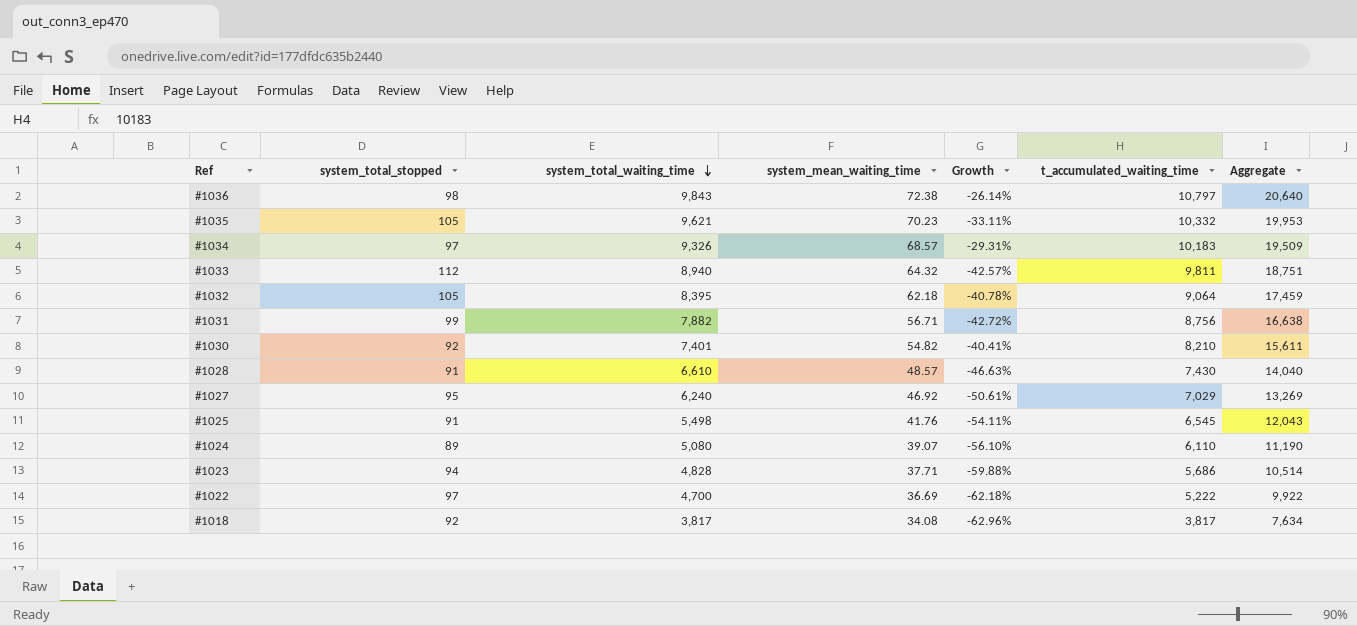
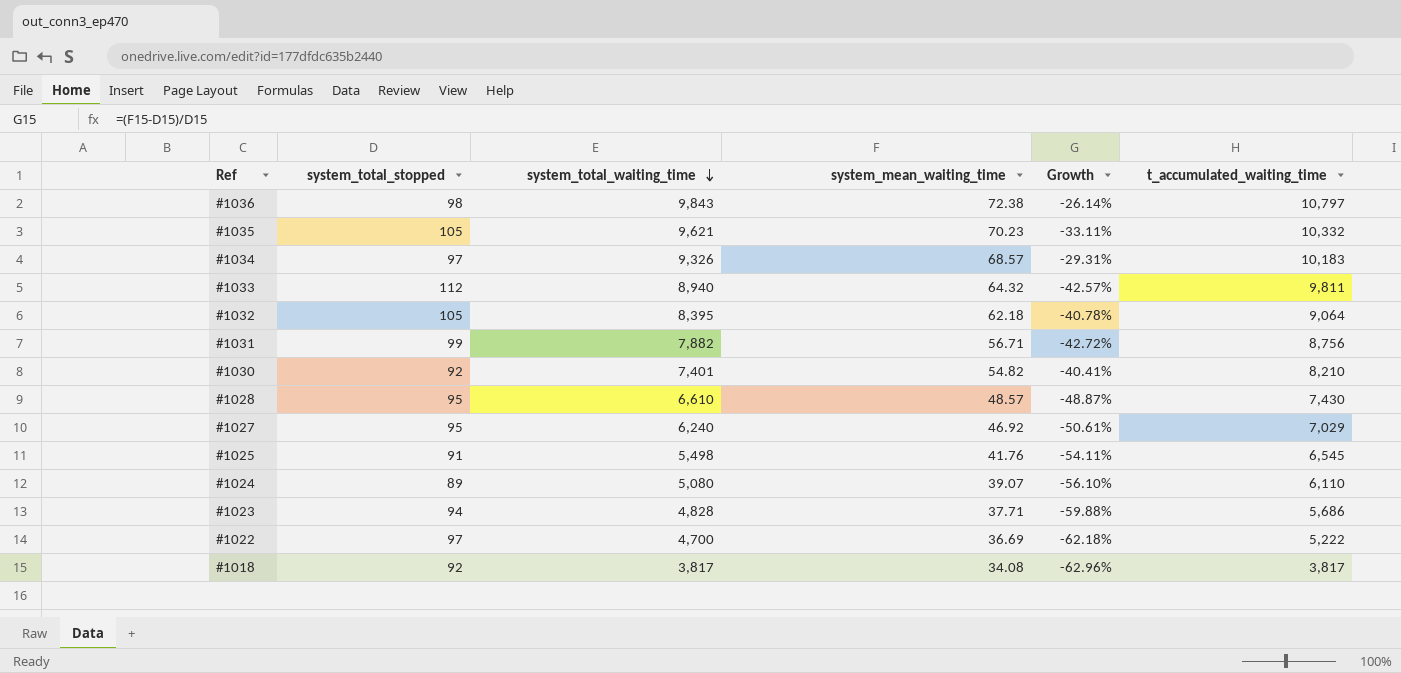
column Aggregate | formula: [system_total_waiting_time] + [t_accumulated_waiting_time] -> none
#1028 | system_total_stopped: 91 -> 95
#1028 | Growth: -46.63% -> -48.87%

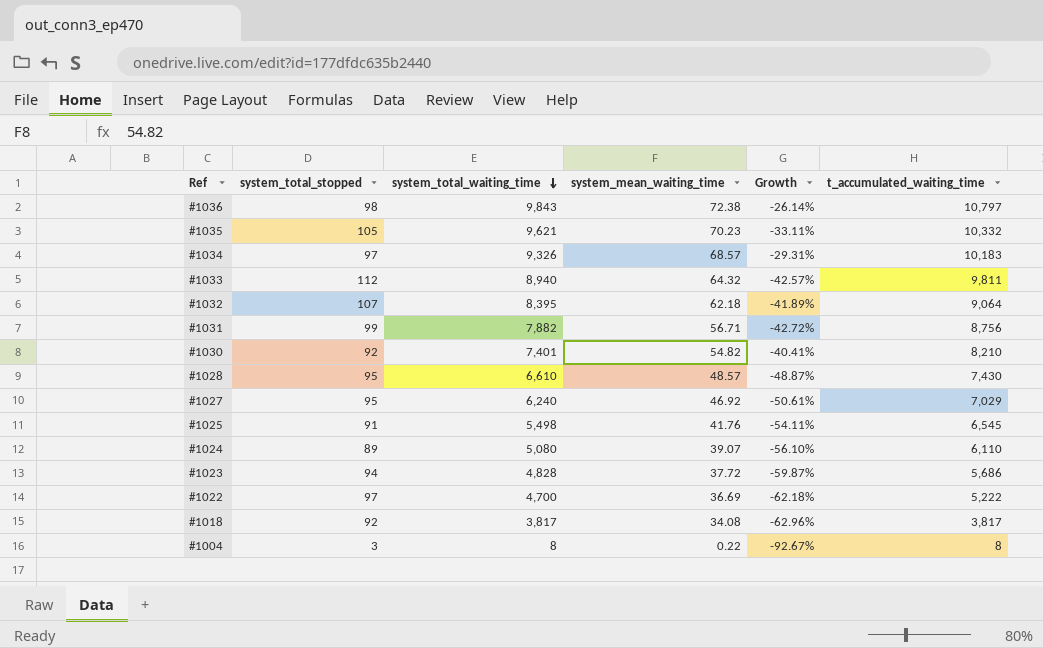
#1032 | system_total_stopped: 105 -> 107
#1032 | Growth: -40.78% -> -41.89%
#1023 | system_mean_waiting_time: 37.71 -> 37.72
#1023 | Growth: -59.88% -> -59.87%
row #1004: none -> 3 | 8 | 0.22 | -92.67% | 8

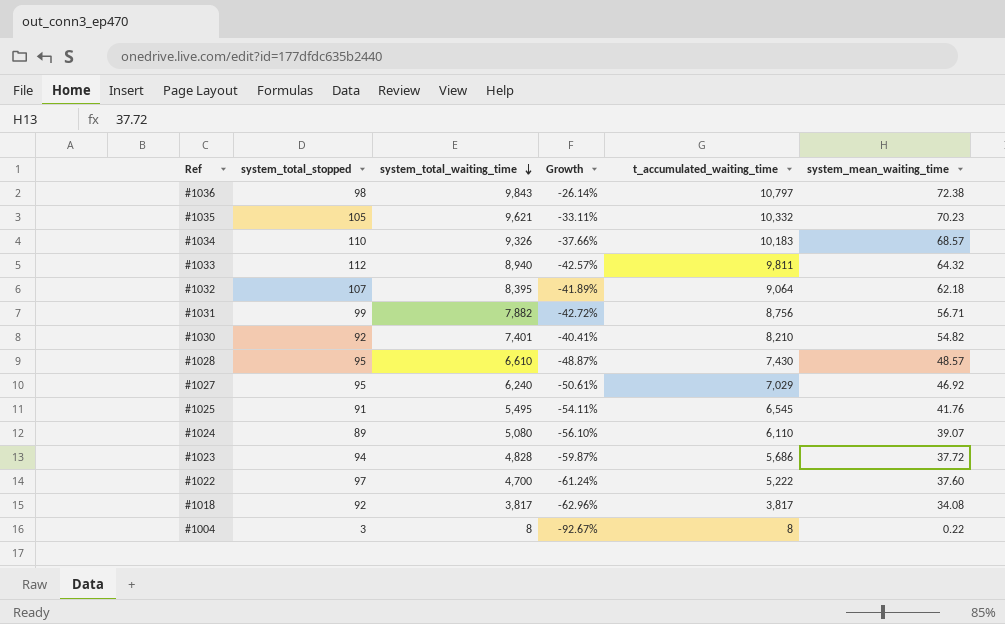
column system_mean_waiting_time | position: 4 -> 6
#1034 | system_total_stopped: 97 -> 110
#1034 | Growth: -29.31% -> -37.66%
#1025 | system_total_waiting_time: 5,498 -> 5,495
#1022 | Growth: -62.18% -> -61.24%
#1022 | system_mean_waiting_time: 36.69 -> 37.60

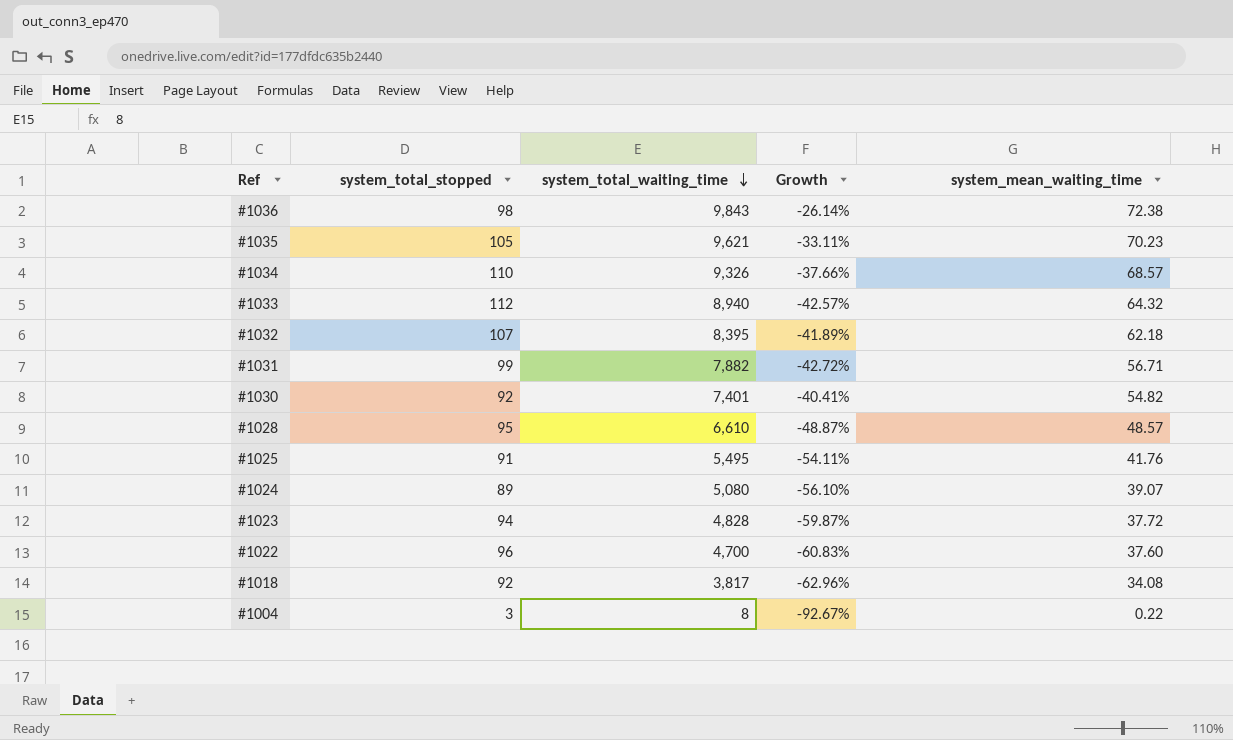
column t_accumulated_waiting_time | position: 5 -> none
row #1027: 95 | 6,240 | -50.61% | 7,029 | 46.92 -> none
#1022 | system_total_stopped: 97 -> 96
#1022 | Growth: -61.24% -> -60.83%

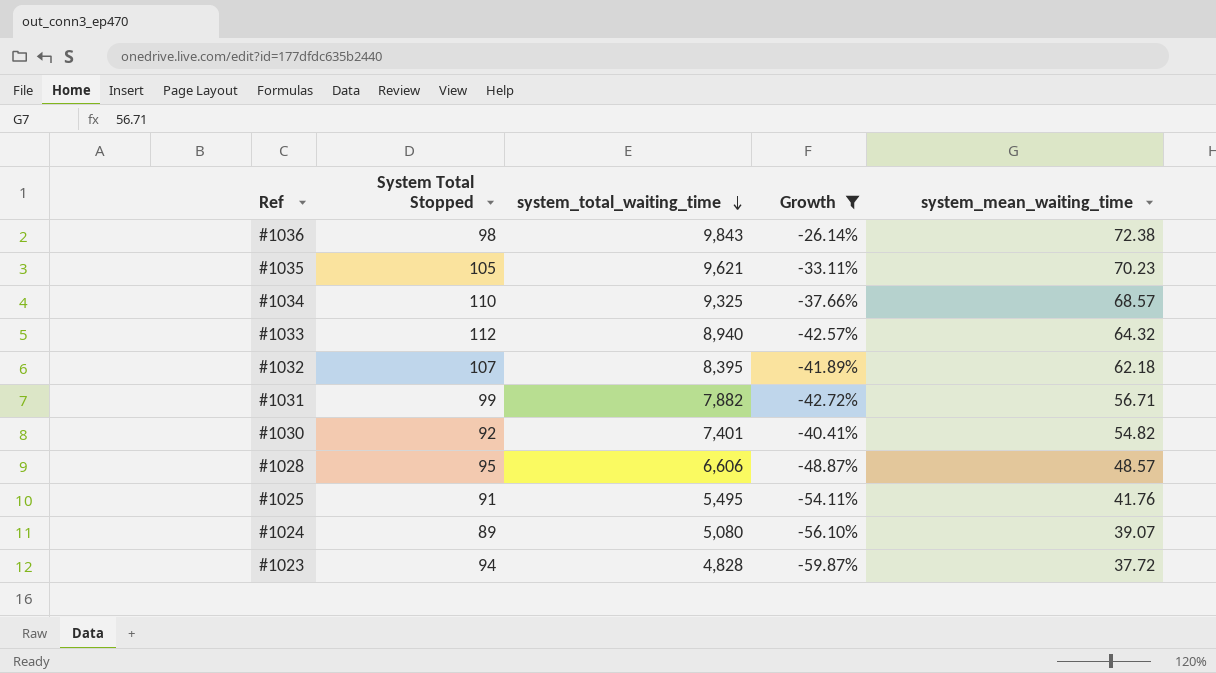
filter: none -> Growth >= -59.87%
column name: system_total_stopped -> System Total Stopped
#1034 | system_total_waiting_time: 9,326 -> 9,325
#1028 | system_total_waiting_time: 6,610 -> 6,606

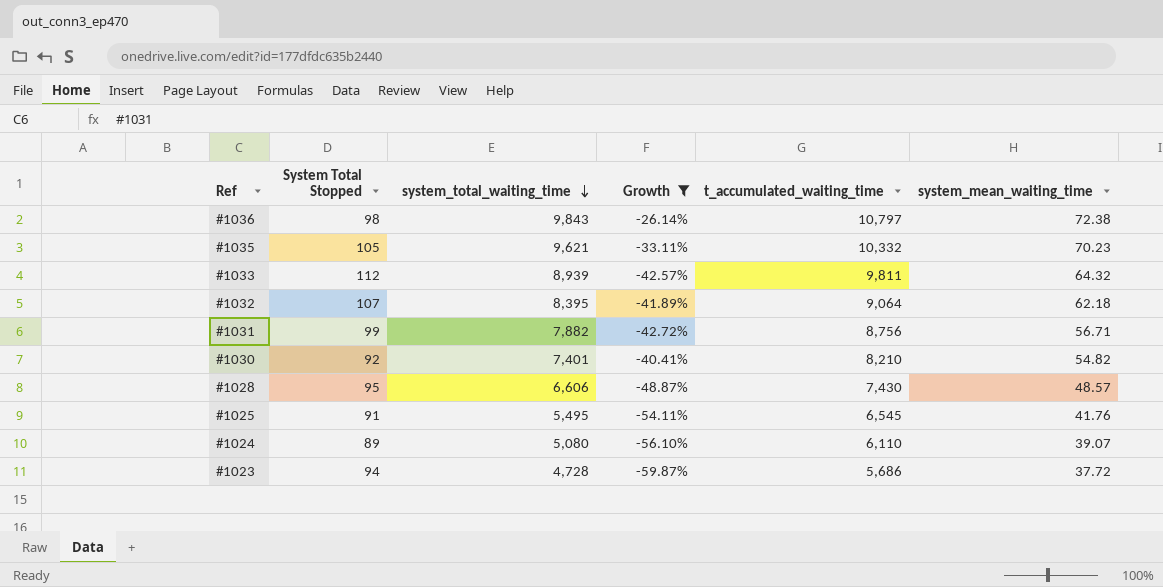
column t_accumulated_waiting_time | position: none -> 5
row #1034: 110 | 9,325 | -37.66% | 68.57 -> none
#1033 | system_total_waiting_time: 8,940 -> 8,939
#1023 | system_total_waiting_time: 4,828 -> 4,728

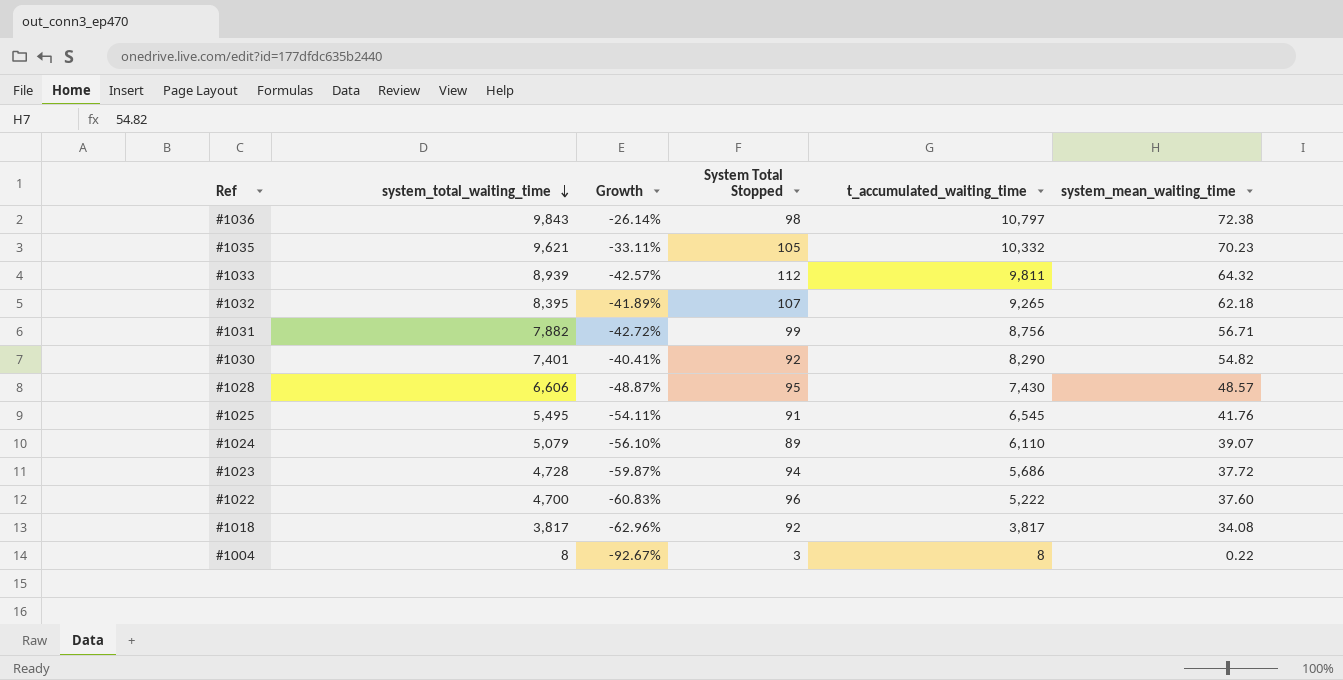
filter: Growth >= -59.87% -> none
column System Total Stopped | position: 2 -> 4
#1032 | t_accumulated_waiting_time: 9,064 -> 9,265
#1030 | t_accumulated_waiting_time: 8,210 -> 8,290
#1024 | system_total_waiting_time: 5,080 -> 5,079

